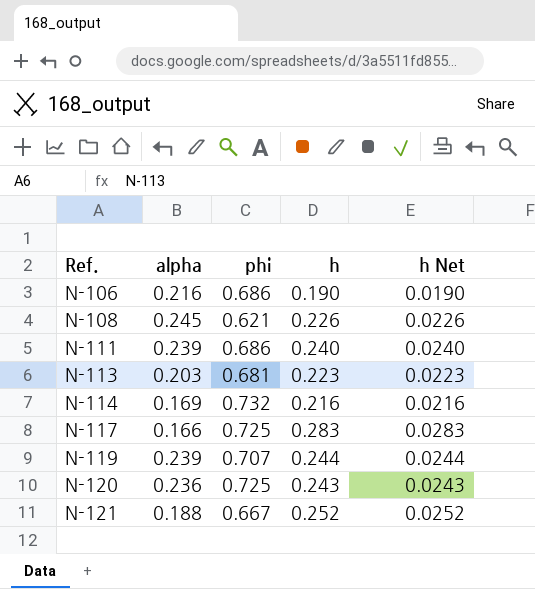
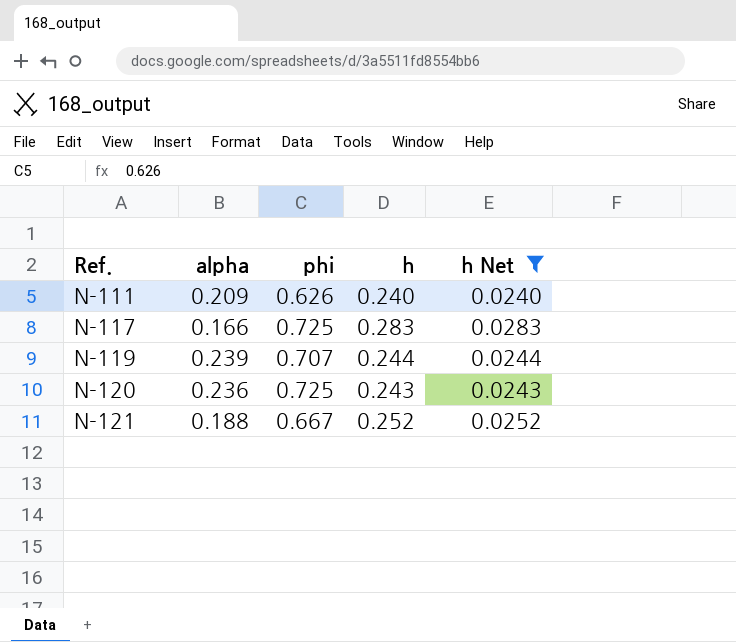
filter: none -> h Net >= 0.0240
N-111 | alpha: 0.239 -> 0.209
N-111 | phi: 0.686 -> 0.626

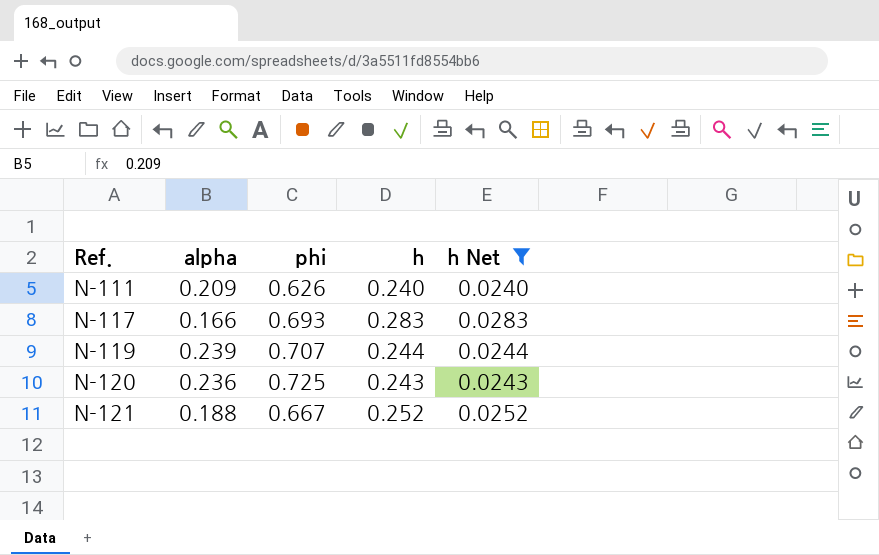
N-117 | phi: 0.725 -> 0.693

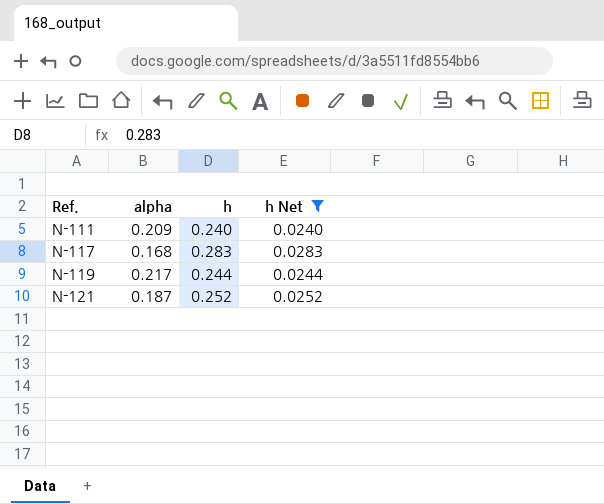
column phi | position: 3 -> none
row N-120: 0.236 | 0.725 | 0.243 | 0.0243 -> none
N-117 | alpha: 0.166 -> 0.168
N-119 | alpha: 0.239 -> 0.217
N-121 | alpha: 0.188 -> 0.187

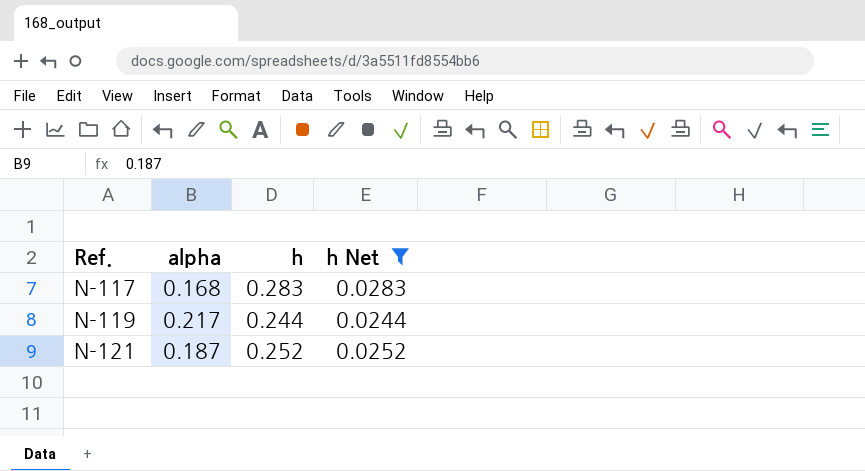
row N-111: 0.209 | 0.240 | 0.0240 -> none

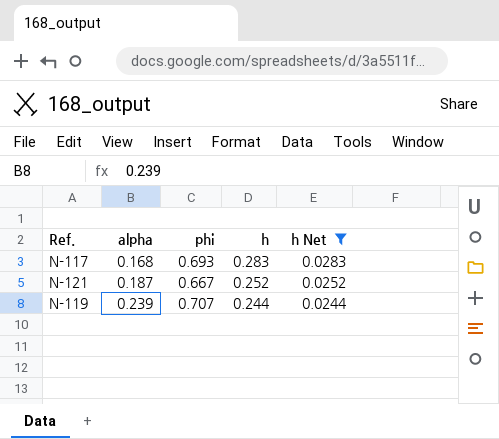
row order: Ref. ascending -> alpha ascending
column phi | position: none -> 3
N-119 | alpha: 0.217 -> 0.239

